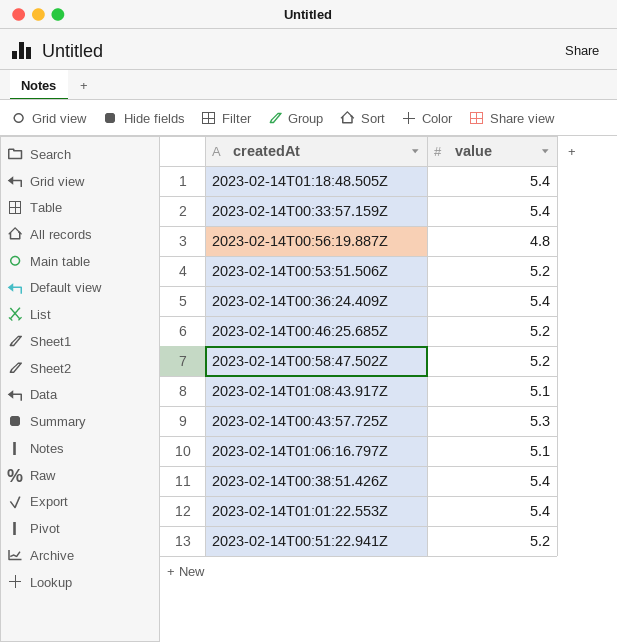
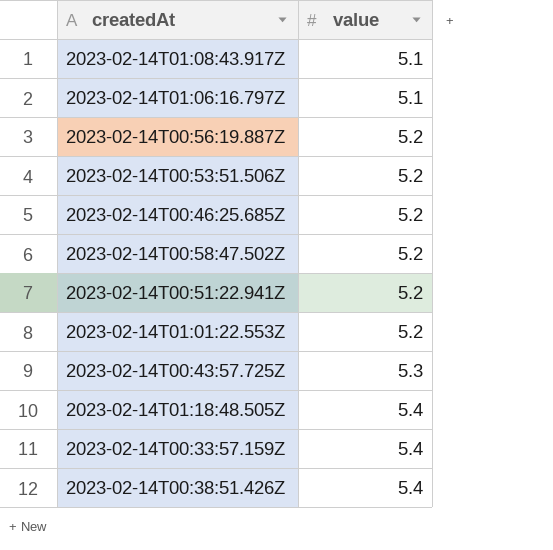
row order: none -> value ascending
row 2023-02-14T00:36:24.409Z: 5.4 -> none
2023-02-14T00:56:19.887Z | value: 4.8 -> 5.2
2023-02-14T01:01:22.553Z | value: 5.4 -> 5.2

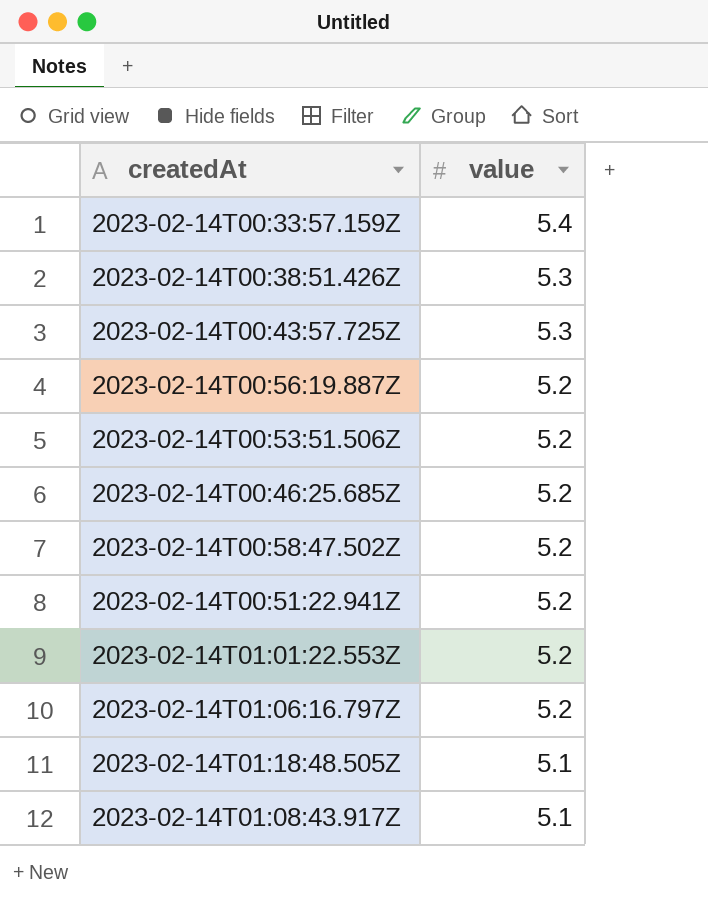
row order: value ascending -> value descending
2023-02-14T00:38:51.426Z | value: 5.4 -> 5.3
2023-02-14T01:06:16.797Z | value: 5.1 -> 5.2
2023-02-14T01:18:48.505Z | value: 5.4 -> 5.1

